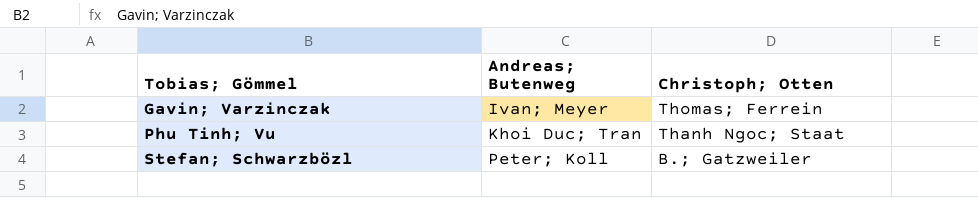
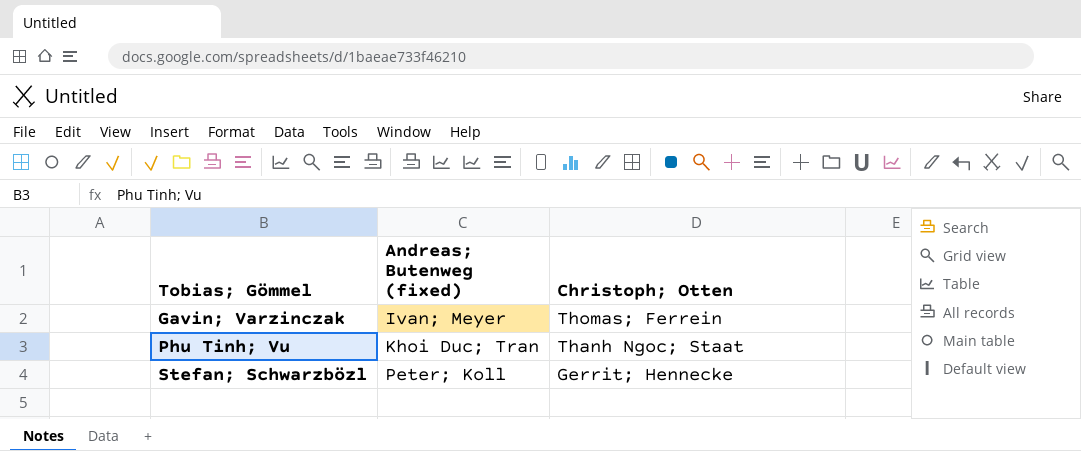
column name: Andreas; Butenweg -> Andreas; Butenweg (fixed)
Stefan; Schwarzbözl | Christoph; Otten: B.; Gatzweiler -> Gerrit; Hennecke

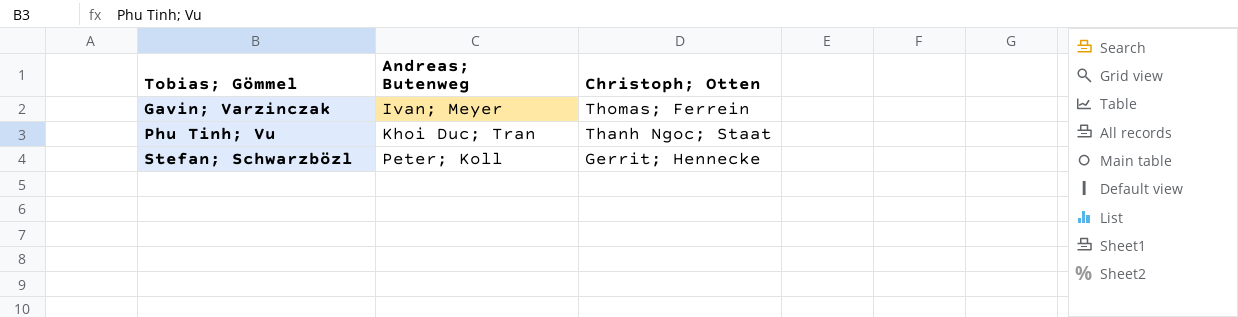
column name: Andreas; Butenweg (fixed) -> Andreas; Butenweg

